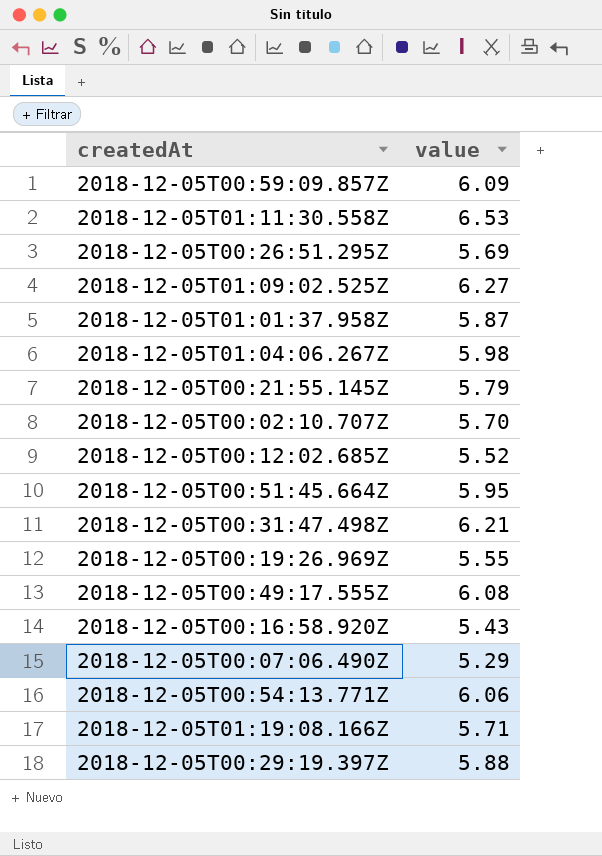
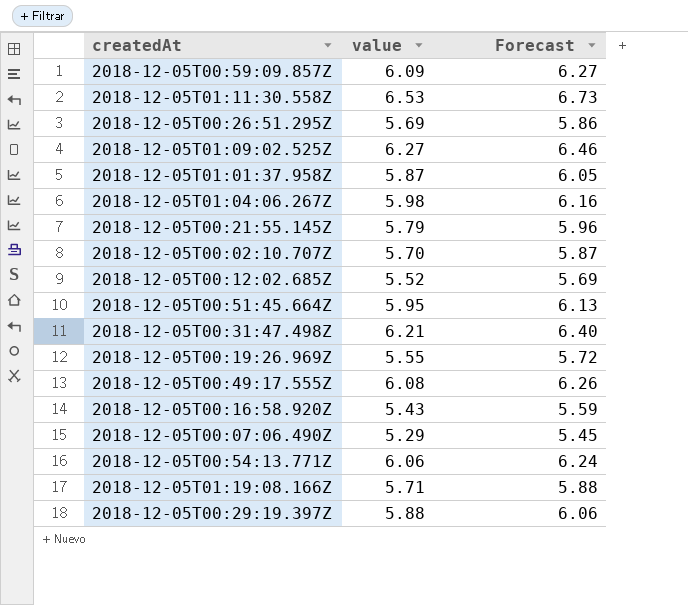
column Forecast | formula: none -> [value] * 1.03

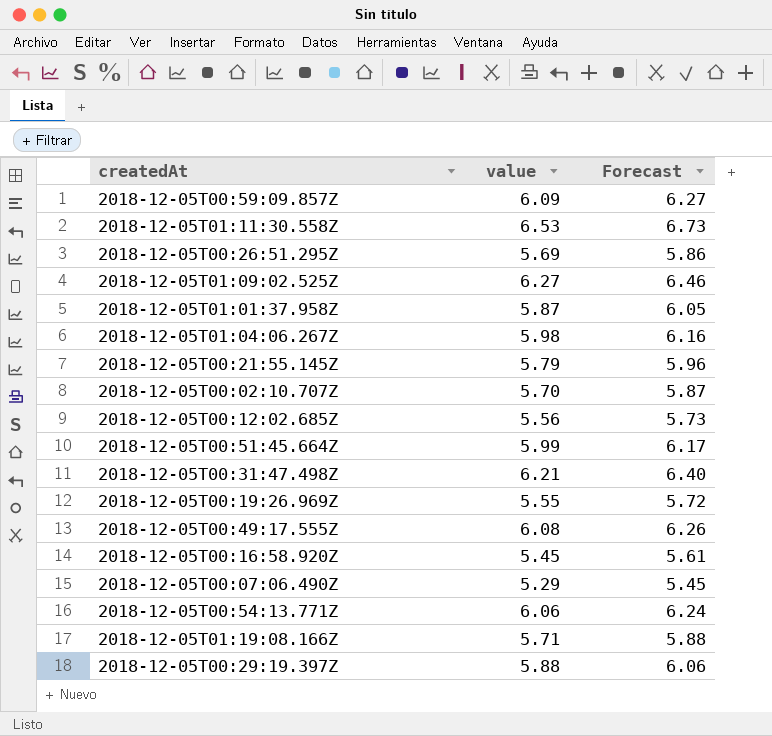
2018-12-05T00:12:02.685Z | value: 5.52 -> 5.56
2018-12-05T00:12:02.685Z | Forecast: 5.69 -> 5.73
2018-12-05T00:51:45.664Z | value: 5.95 -> 5.99
2018-12-05T00:51:45.664Z | Forecast: 6.13 -> 6.17
2018-12-05T00:16:58.920Z | value: 5.43 -> 5.45
2018-12-05T00:16:58.920Z | Forecast: 5.59 -> 5.61

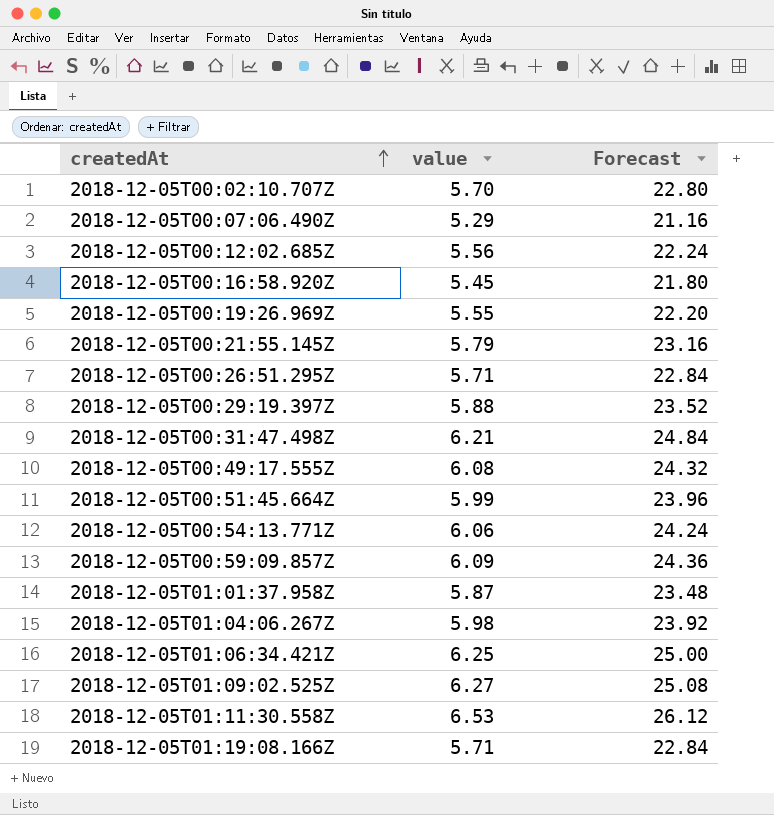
row order: none -> createdAt ascending
column Forecast | formula: [value] * 1.03 -> [value] * 4
2018-12-05T00:26:51.295Z | value: 5.69 -> 5.71
row 2018-12-05T01:06:34.421Z: none -> 6.25 | 25.00

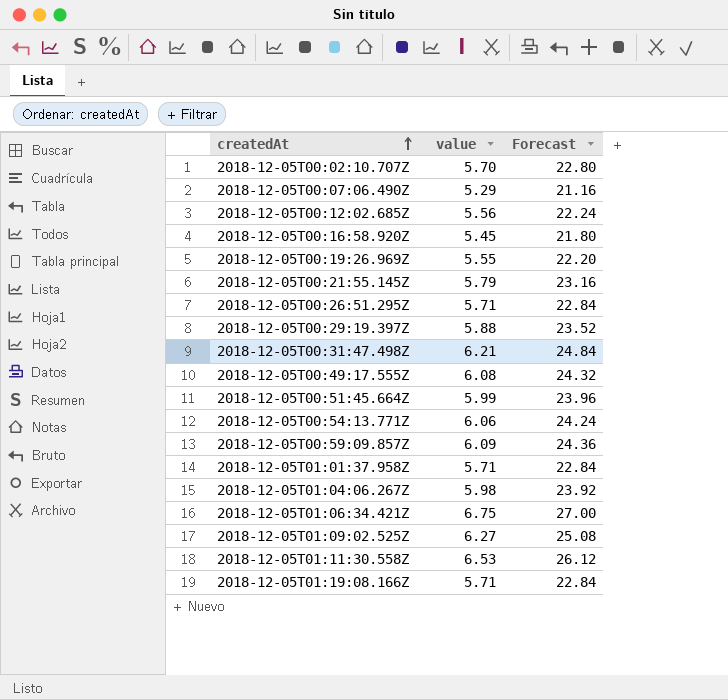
2018-12-05T01:01:37.958Z | value: 5.87 -> 5.71
2018-12-05T01:01:37.958Z | Forecast: 23.48 -> 22.84
2018-12-05T01:06:34.421Z | value: 6.25 -> 6.75
2018-12-05T01:06:34.421Z | Forecast: 25.00 -> 27.00

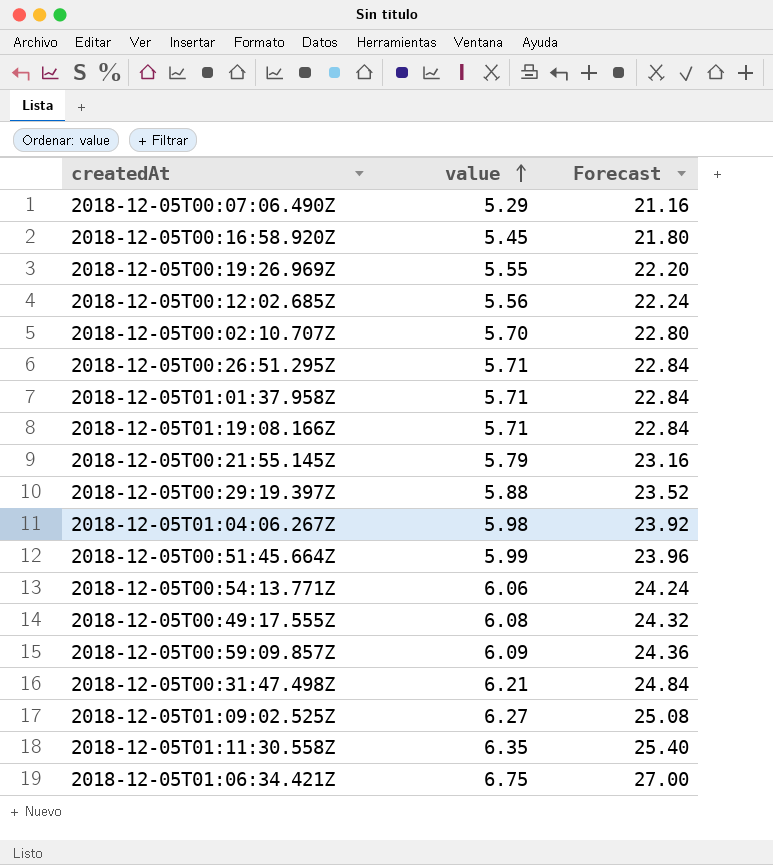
row order: createdAt ascending -> value ascending
2018-12-05T01:11:30.558Z | value: 6.53 -> 6.35
2018-12-05T01:11:30.558Z | Forecast: 26.12 -> 25.40

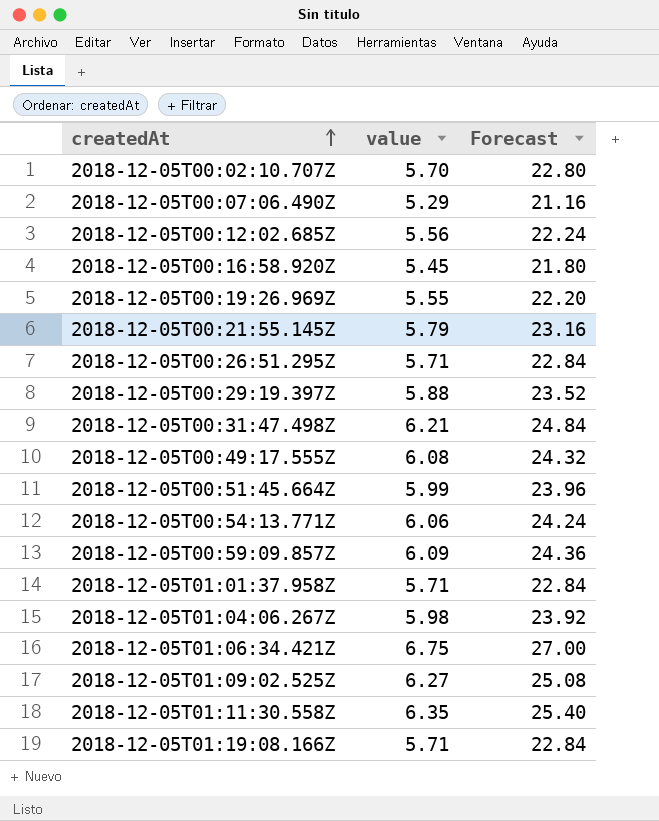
row order: value ascending -> createdAt ascending

